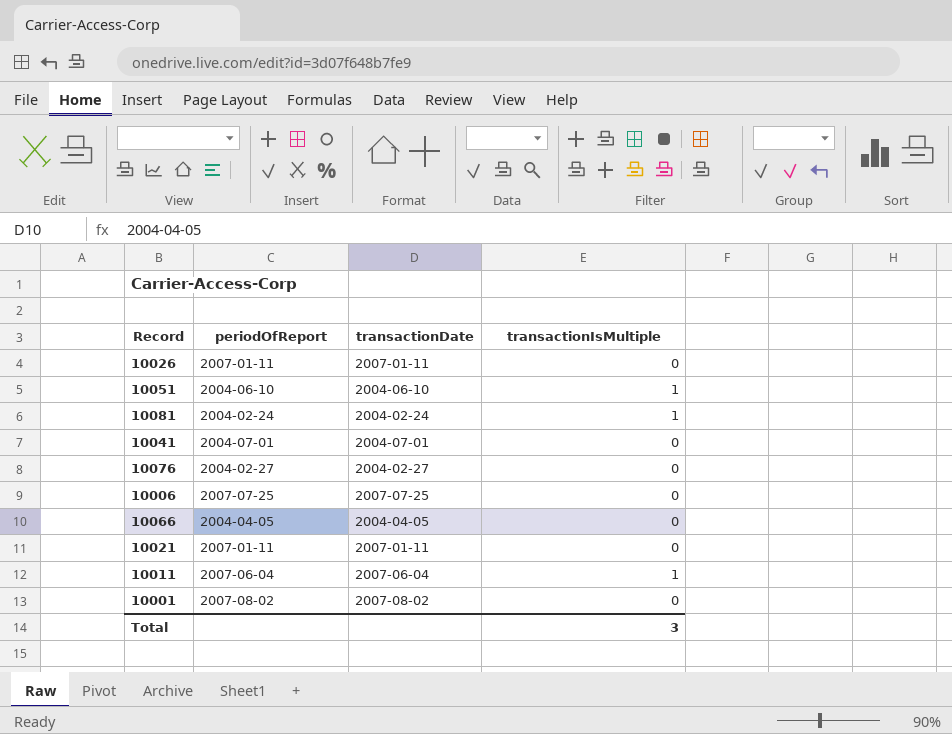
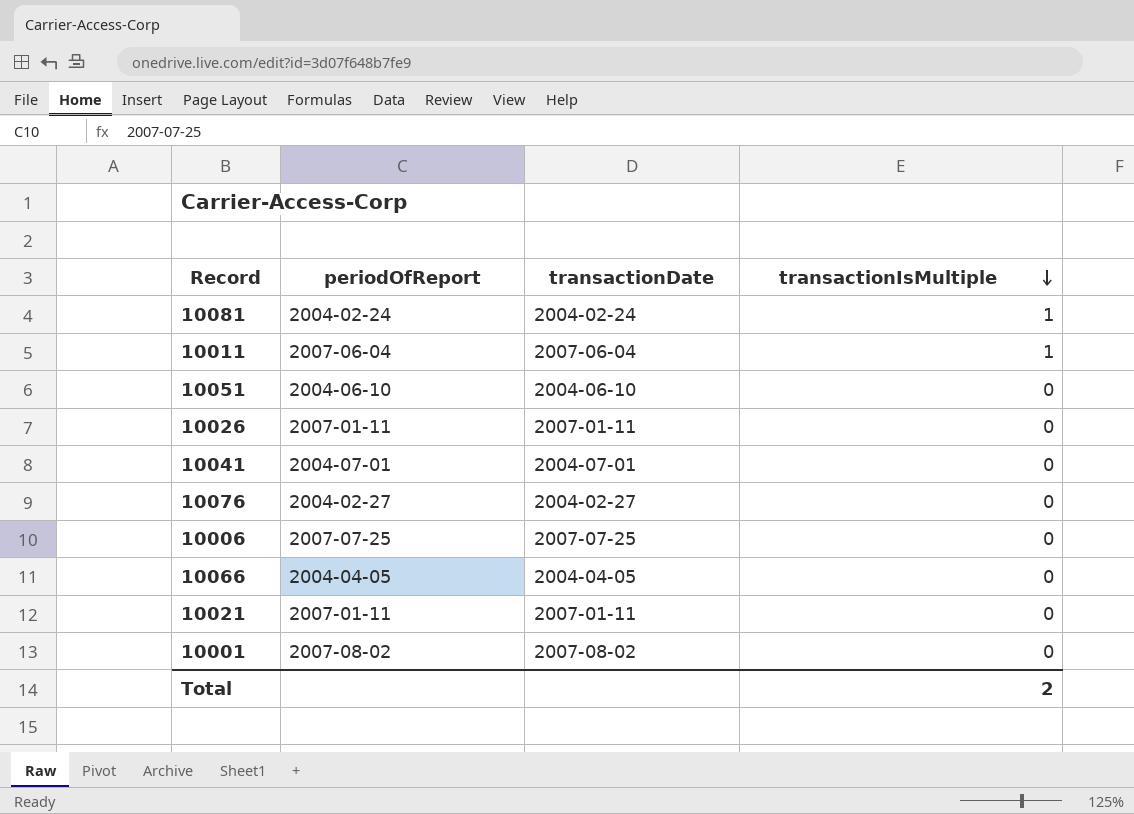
row order: none -> transactionIsMultiple descending
10051 | transactionIsMultiple: 1 -> 0
Total | transactionIsMultiple: 3 -> 2

